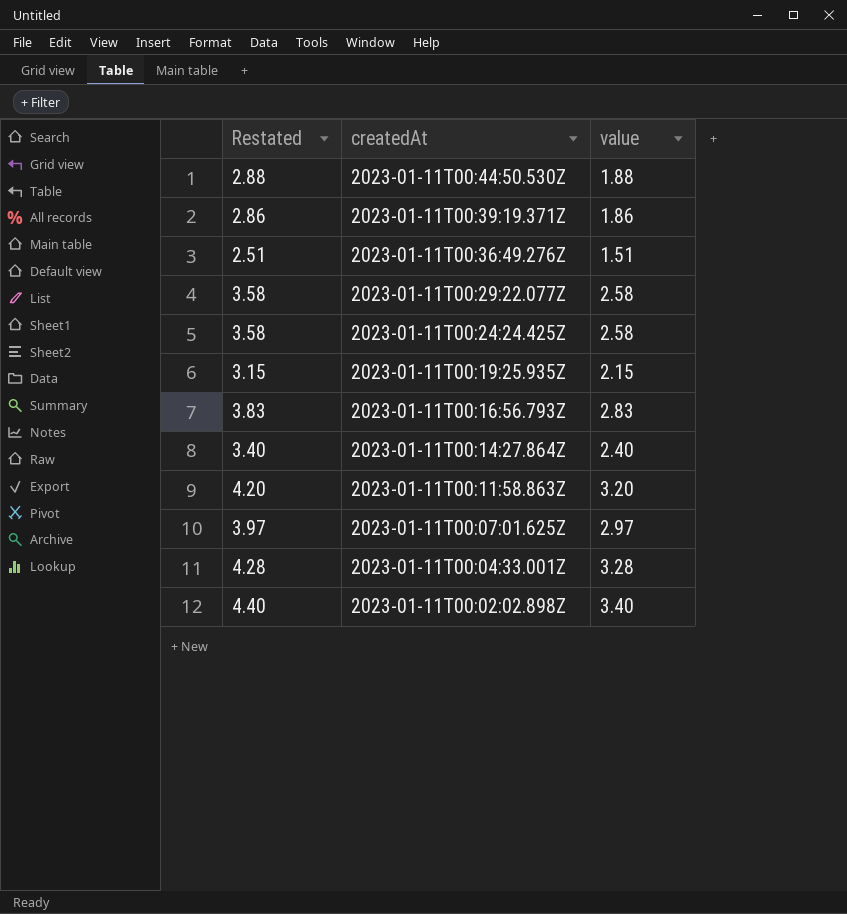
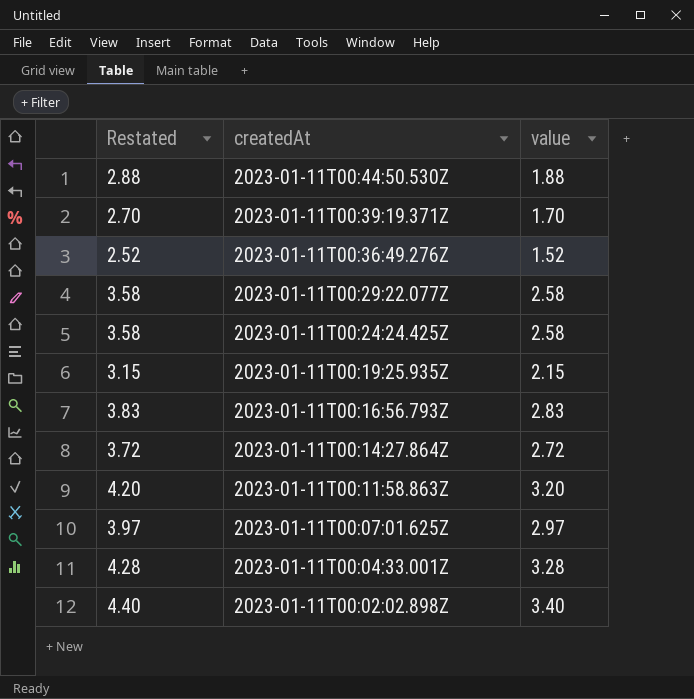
2023-01-11T00:39:19.371Z | Restated: 2.86 -> 2.70
2023-01-11T00:39:19.371Z | value: 1.86 -> 1.70
2023-01-11T00:36:49.276Z | Restated: 2.51 -> 2.52
2023-01-11T00:36:49.276Z | value: 1.51 -> 1.52
2023-01-11T00:14:27.864Z | Restated: 3.40 -> 3.72
2023-01-11T00:14:27.864Z | value: 2.40 -> 2.72

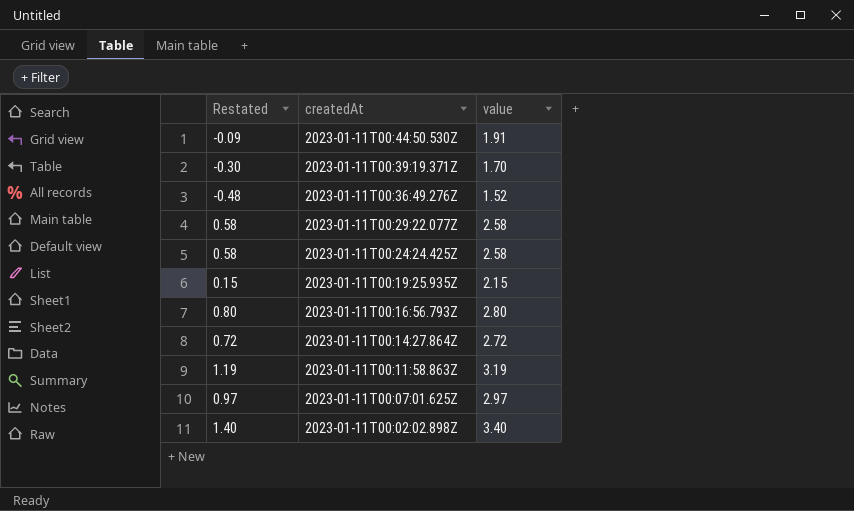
column Restated | formula: [value] + 1 -> [value] - 2
row 2023-01-11T00:04:33.001Z: 4.28 | 3.28 -> none
2023-01-11T00:44:50.530Z | value: 1.88 -> 1.91
2023-01-11T00:16:56.793Z | value: 2.83 -> 2.80
2023-01-11T00:11:58.863Z | value: 3.20 -> 3.19

